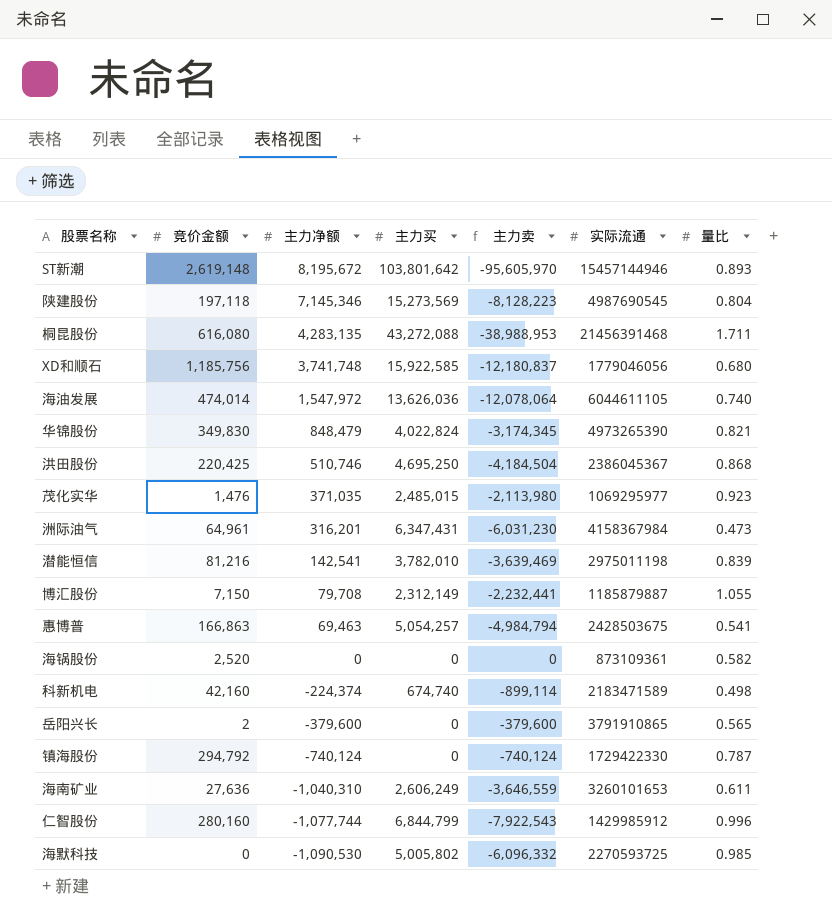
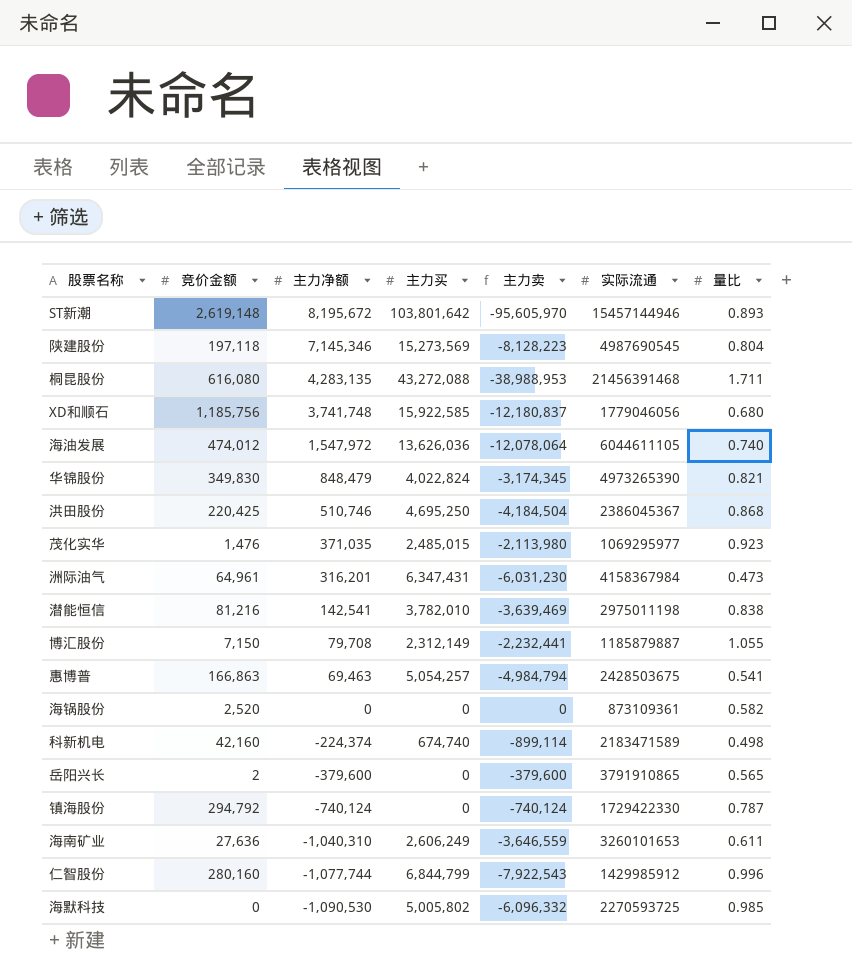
海油发展 | 竞价金额: 474,014 -> 474,012
潜能恒信 | 量比: 0.839 -> 0.838

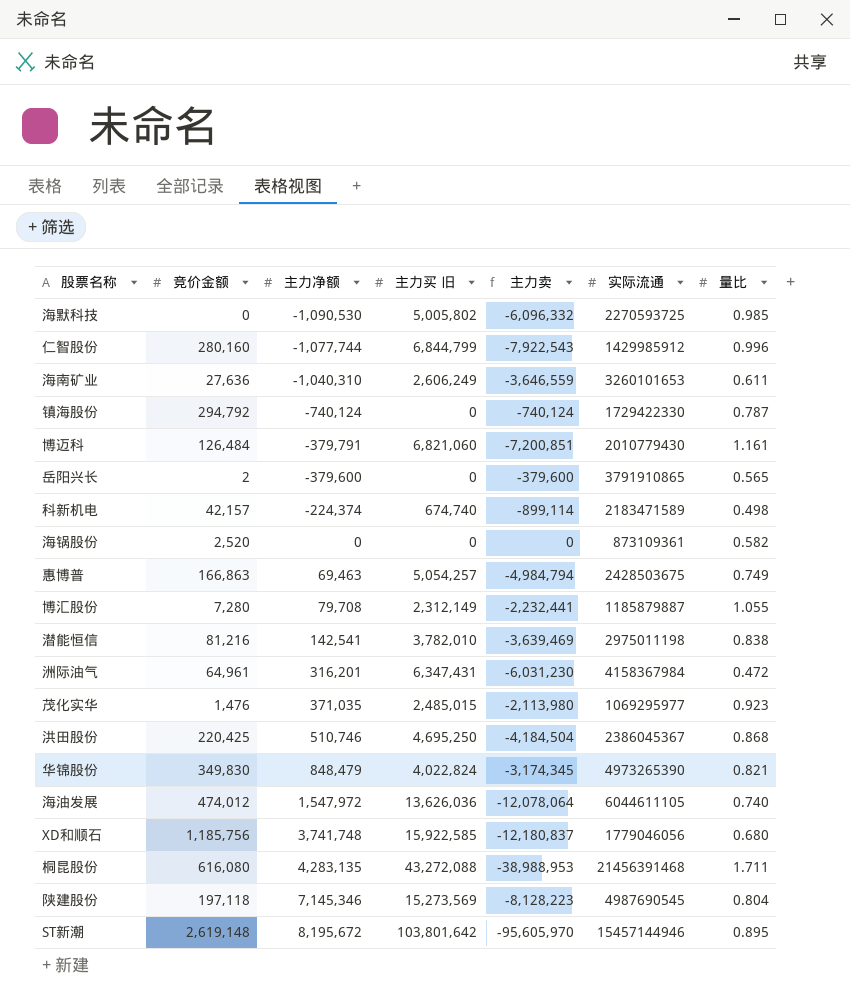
row order: 主力净额 descending -> 主力净额 ascending
column name: 主力买 -> 主力买 旧
row 博迈科: none -> 126,484 | -379,791 | 6,821,060 | -7,200,851 | 2010779430 | 1.161
科新机电 | 竞价金额: 42,160 -> 42,157
惠博普 | 量比: 0.541 -> 0.749
博汇股份 | 竞价金额: 7,150 -> 7,280
洲际油气 | 量比: 0.473 -> 0.472
ST新潮 | 量比: 0.893 -> 0.895

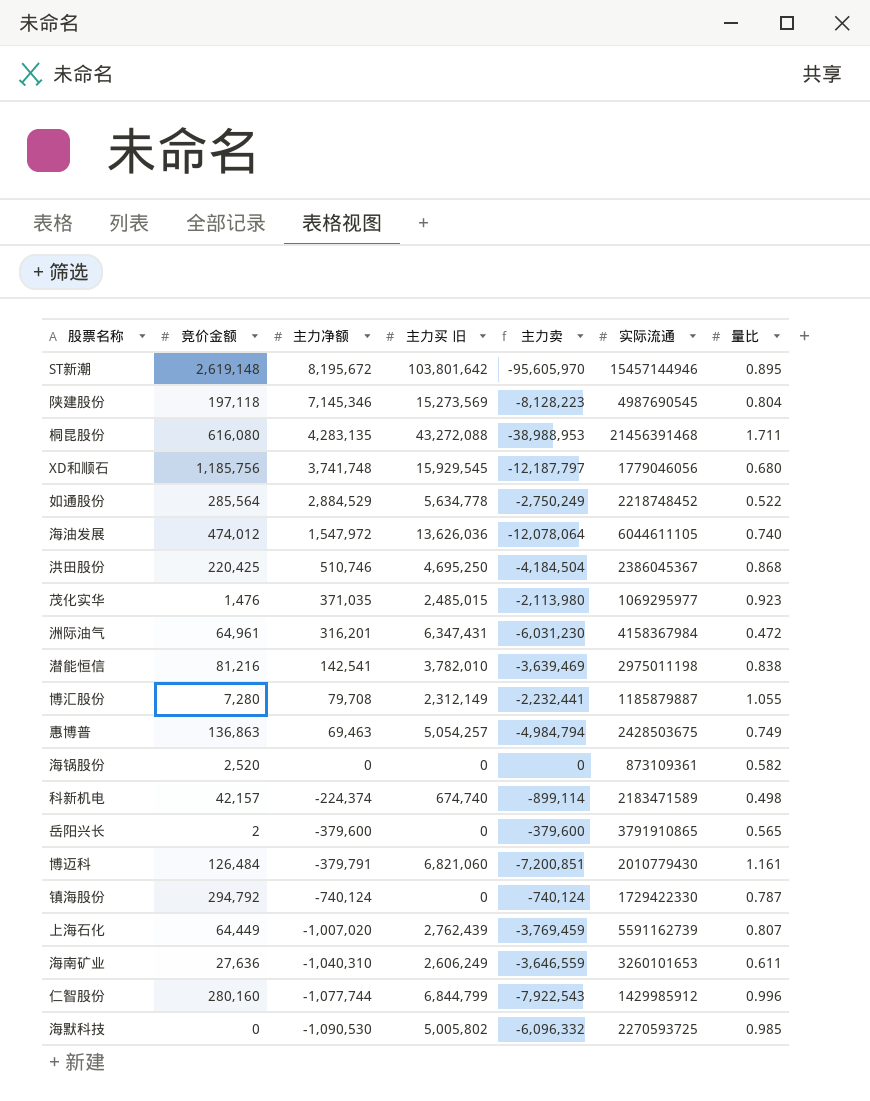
row order: 主力净额 ascending -> 主力净额 descending
row 华锦股份: 349,830 | 848,479 | 4,022,824 | -3,174,345 | 4973265390 | 0.821 -> none
XD和顺石 | 主力买 旧: 15,922,585 -> 15,929,545
XD和顺石 | 主力卖: -12,180,837 -> -12,187,797
row 如通股份: none -> 285,564 | 2,884,529 | 5,634,778 | -2,750,249 | 2218748452 | 0.522
惠博普 | 竞价金额: 166,863 -> 136,863
row 上海石化: none -> 64,449 | -1,007,020 | 2,762,439 | -3,769,459 | 5591162739 | 0.807

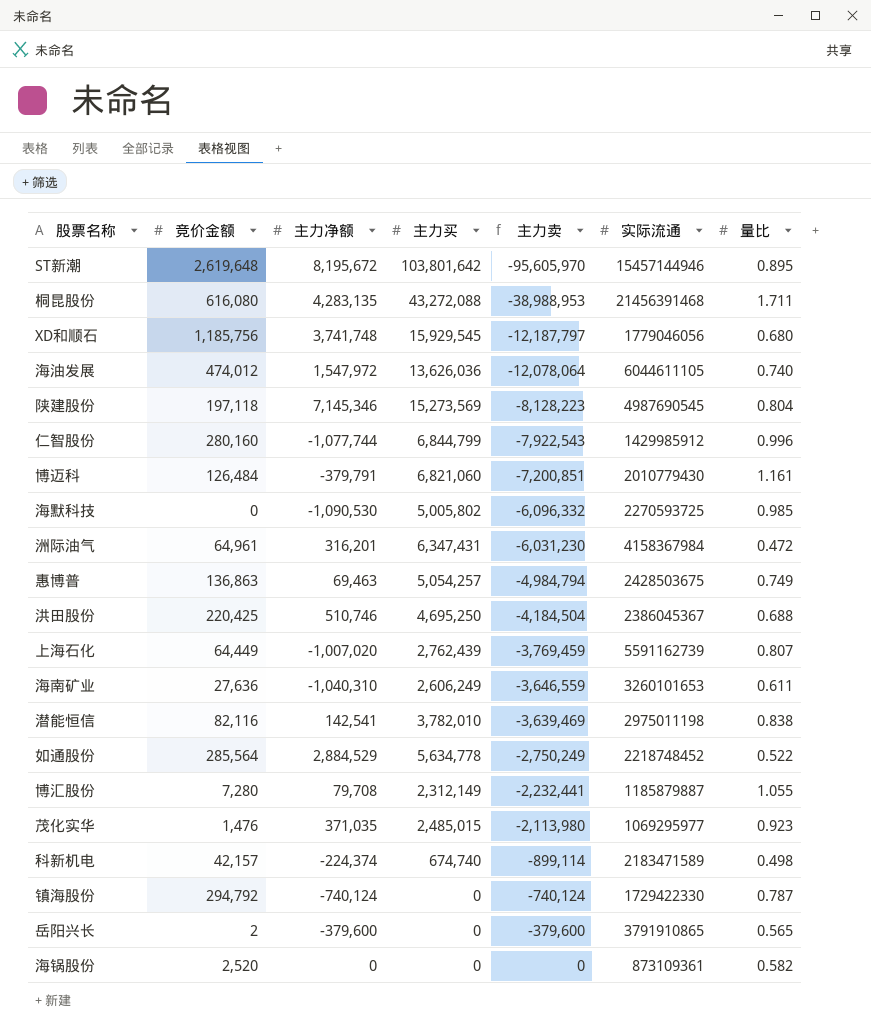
row order: 主力净额 descending -> 主力卖 ascending
column name: 主力买 旧 -> 主力买
ST新潮 | 竞价金额: 2,619,148 -> 2,619,648
洪田股份 | 量比: 0.868 -> 0.688
潜能恒信 | 竞价金额: 81,216 -> 82,116

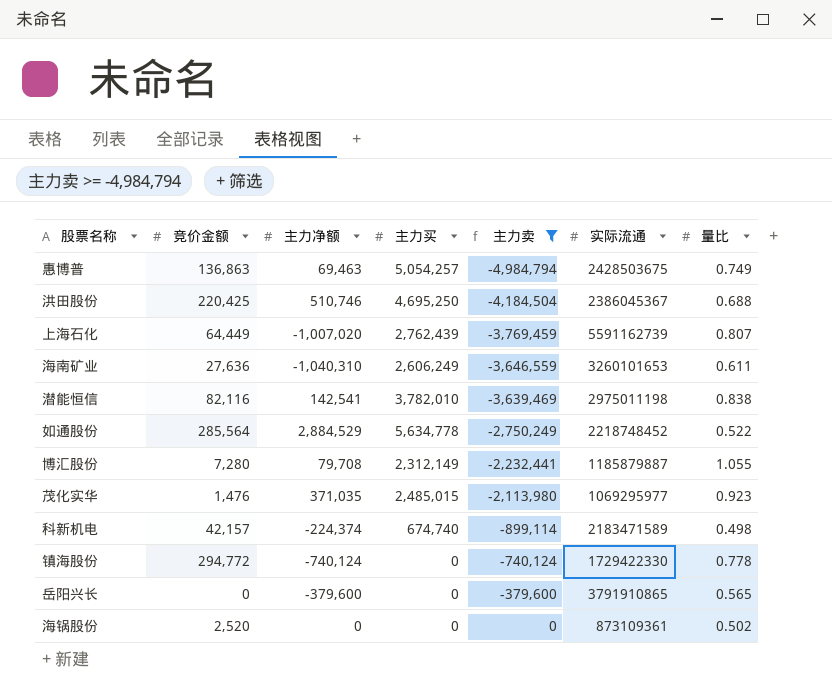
filter: none -> 主力卖 >= -4,984,794
镇海股份 | 竞价金额: 294,792 -> 294,772
镇海股份 | 量比: 0.787 -> 0.778
岳阳兴长 | 竞价金额: 2 -> 0
海锅股份 | 量比: 0.582 -> 0.502

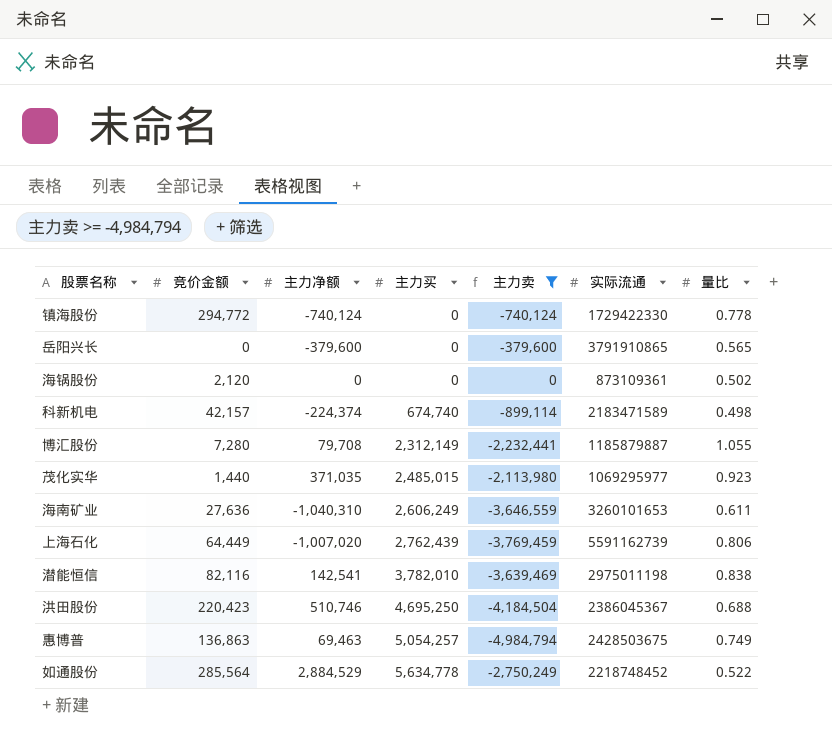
row order: 主力卖 ascending -> 主力买 ascending
海锅股份 | 竞价金额: 2,520 -> 2,120
茂化实华 | 竞价金额: 1,476 -> 1,440
上海石化 | 量比: 0.807 -> 0.806
洪田股份 | 竞价金额: 220,425 -> 220,423

